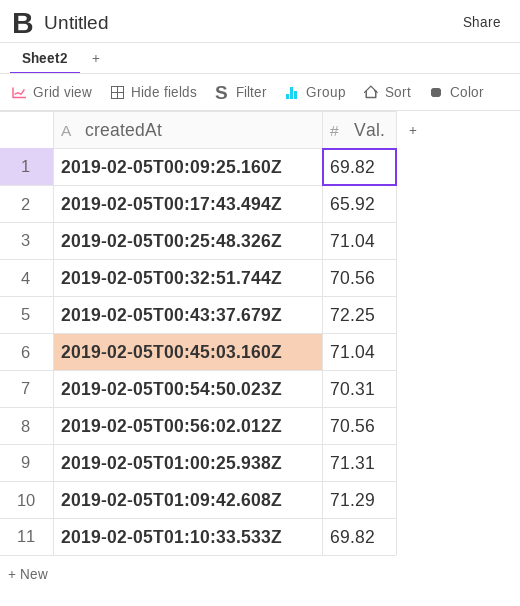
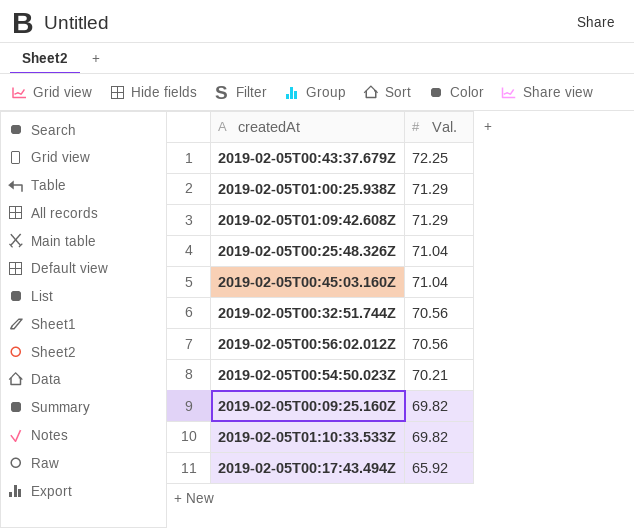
row order: createdAt ascending -> Val. descending
2019-02-05T01:00:25.938Z | Val.: 71.31 -> 71.29
2019-02-05T00:54:50.023Z | Val.: 70.31 -> 70.21

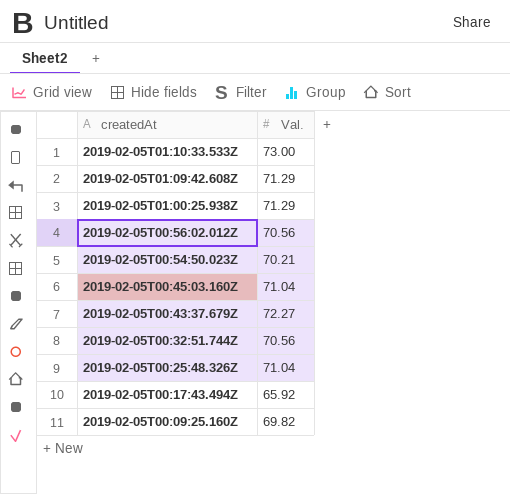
row order: Val. descending -> createdAt descending
2019-02-05T01:10:33.533Z | Val.: 69.82 -> 73.00
2019-02-05T00:43:37.679Z | Val.: 72.25 -> 72.27

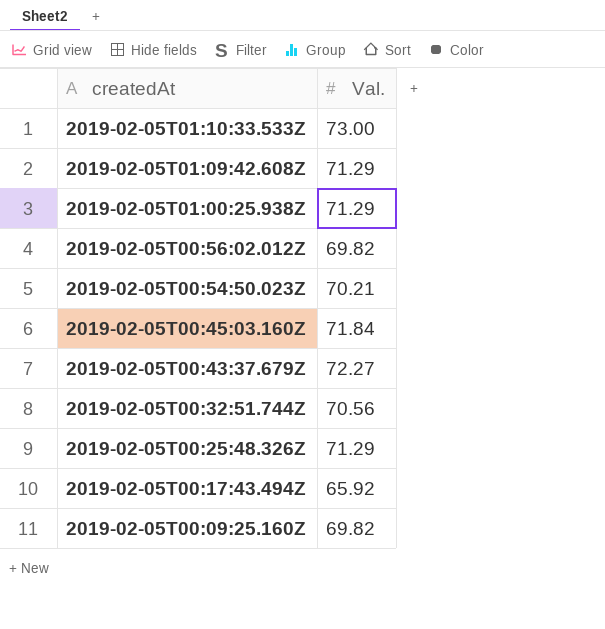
2019-02-05T00:56:02.012Z | Val.: 70.56 -> 69.82
2019-02-05T00:45:03.160Z | Val.: 71.04 -> 71.84
2019-02-05T00:25:48.326Z | Val.: 71.04 -> 71.29

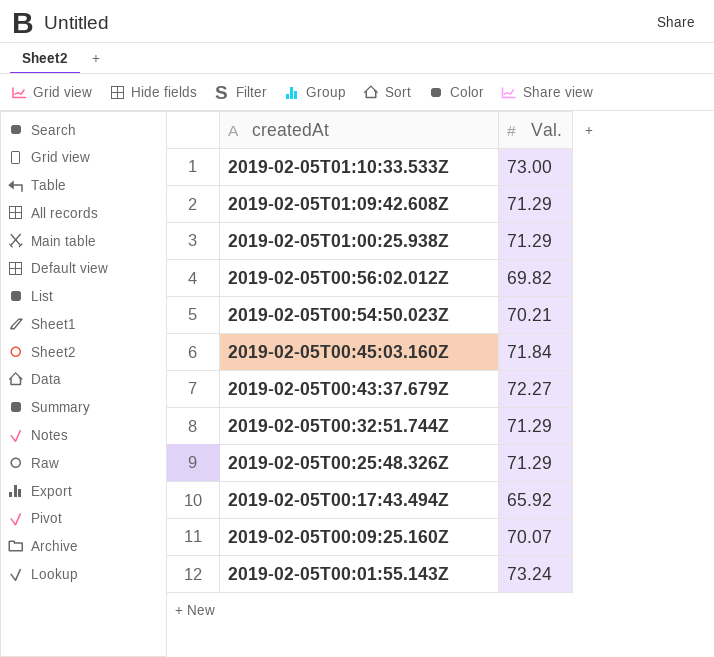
2019-02-05T00:32:51.744Z | Val.: 70.56 -> 71.29
2019-02-05T00:09:25.160Z | Val.: 69.82 -> 70.07
row 2019-02-05T00:01:55.143Z: none -> 73.24

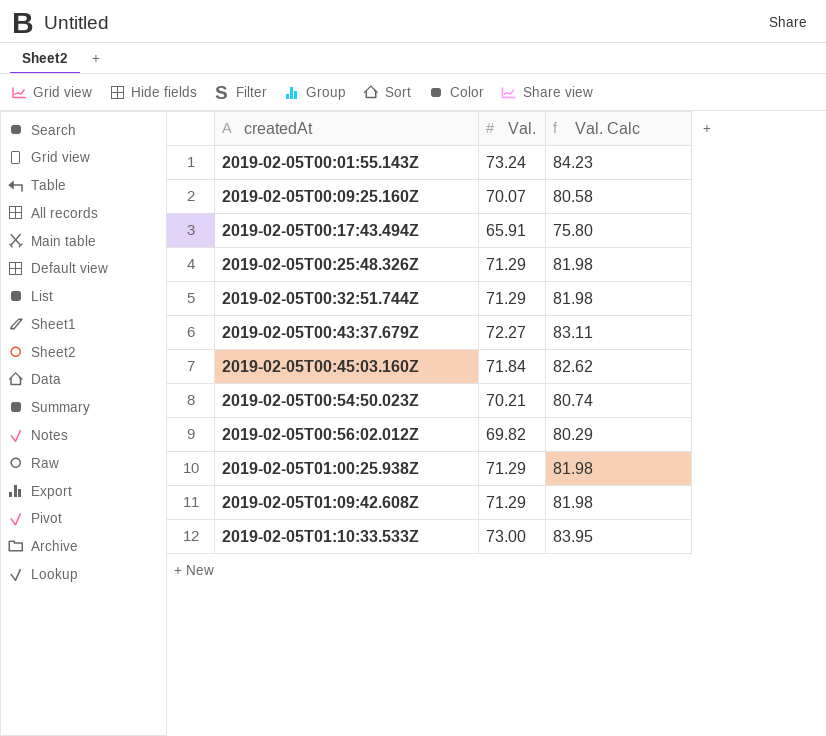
row order: createdAt descending -> createdAt ascending
column Val. Calc | formula: none -> [Val.] * 1.15
2019-02-05T00:17:43.494Z | Val.: 65.92 -> 65.91

